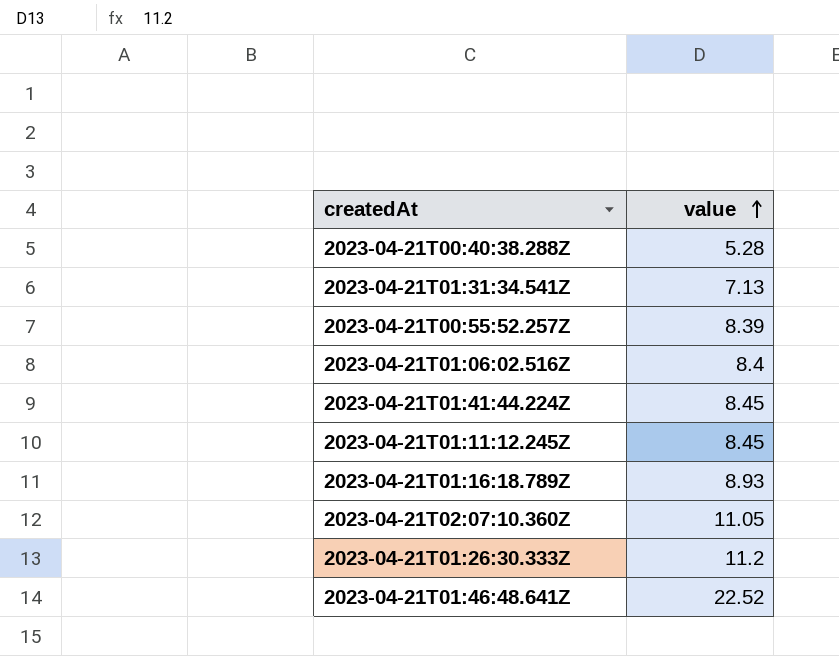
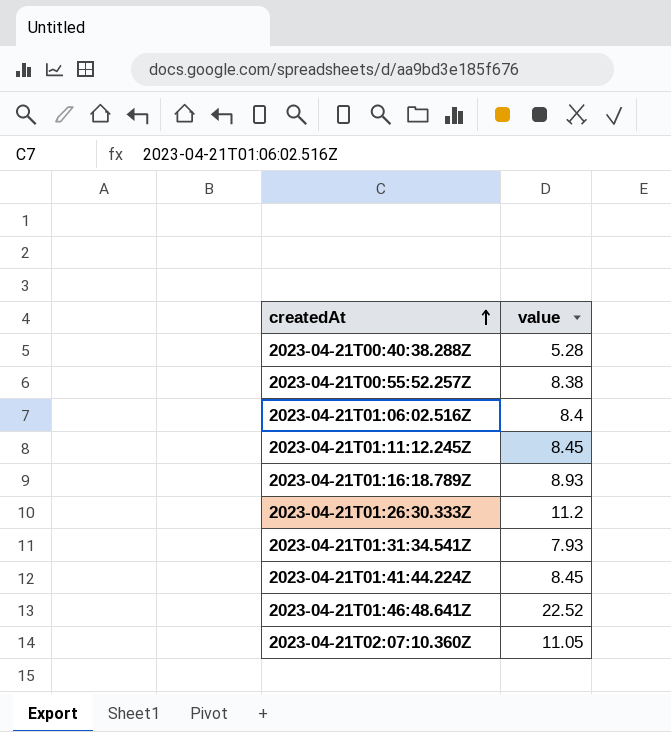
row order: value ascending -> createdAt ascending
2023-04-21T00:55:52.257Z | value: 8.39 -> 8.38
2023-04-21T01:31:34.541Z | value: 7.13 -> 7.93

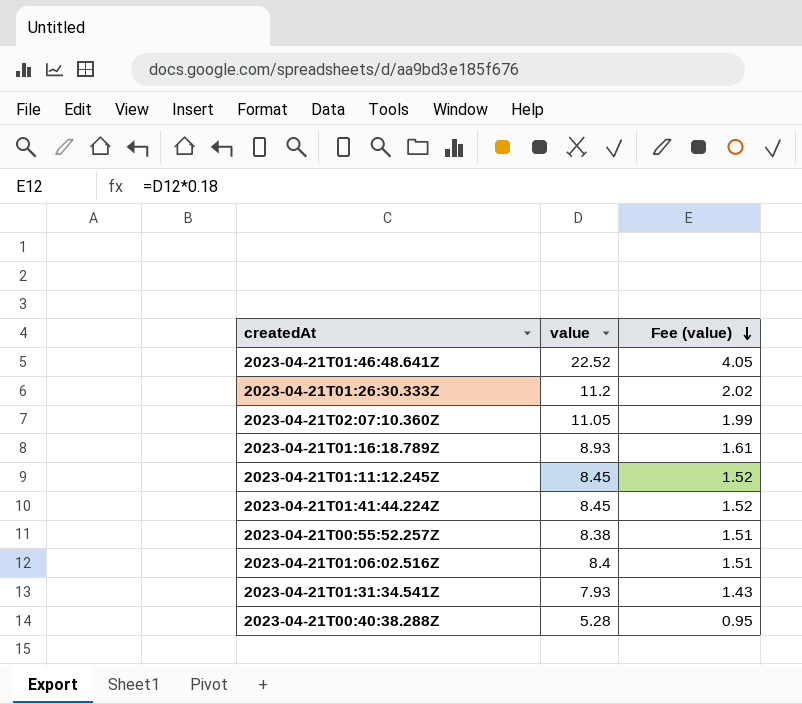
row order: createdAt ascending -> Fee (value) descending
column Fee (value) | formula: none -> [value] * 0.18

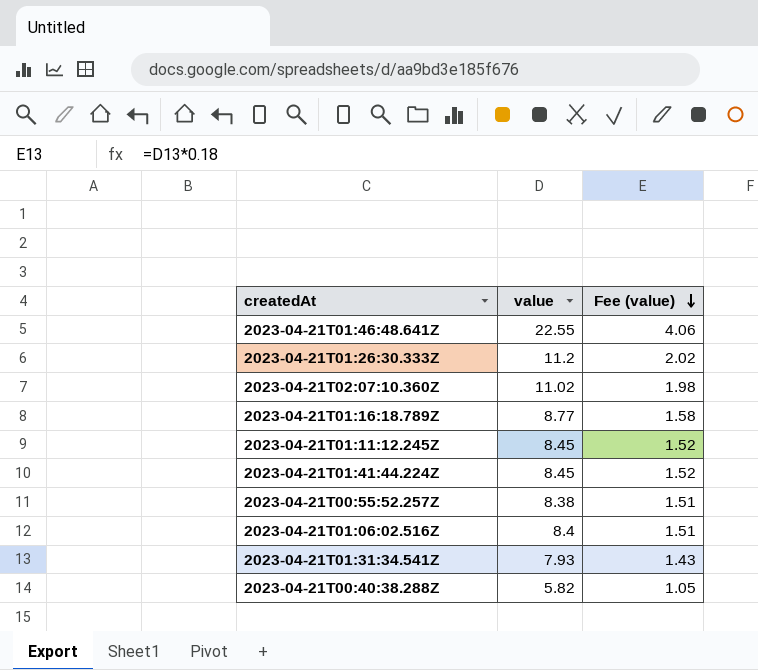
2023-04-21T01:46:48.641Z | value: 22.52 -> 22.55
2023-04-21T01:46:48.641Z | Fee (value): 4.05 -> 4.06
2023-04-21T02:07:10.360Z | value: 11.05 -> 11.02
2023-04-21T02:07:10.360Z | Fee (value): 1.99 -> 1.98
2023-04-21T01:16:18.789Z | value: 8.93 -> 8.77
2023-04-21T01:16:18.789Z | Fee (value): 1.61 -> 1.58
2023-04-21T00:40:38.288Z | value: 5.28 -> 5.82
2023-04-21T00:40:38.288Z | Fee (value): 0.95 -> 1.05

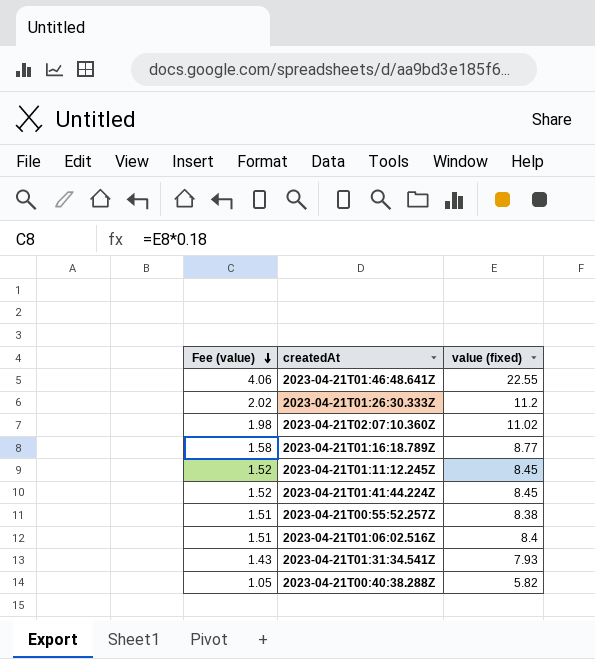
column Fee (value) | position: 3 -> 1
column name: value -> value (fixed)

